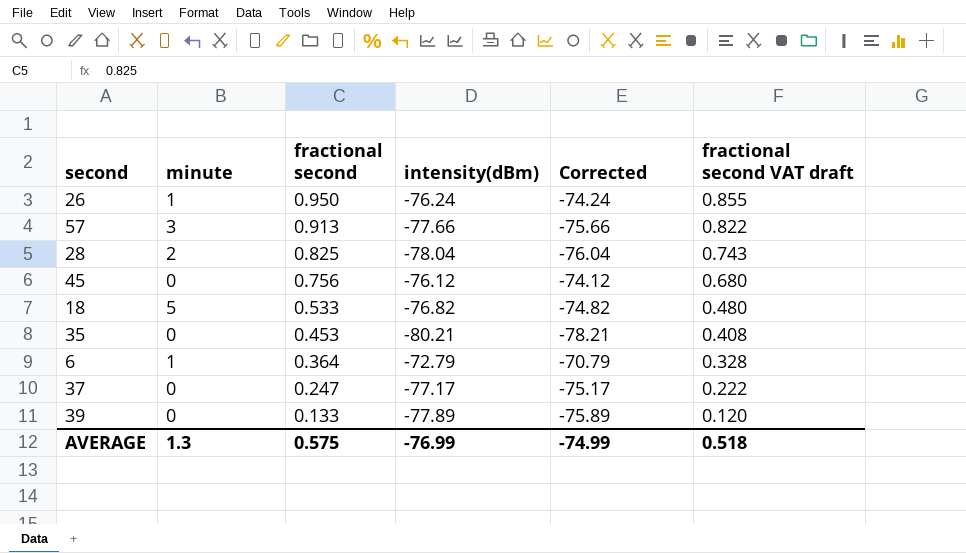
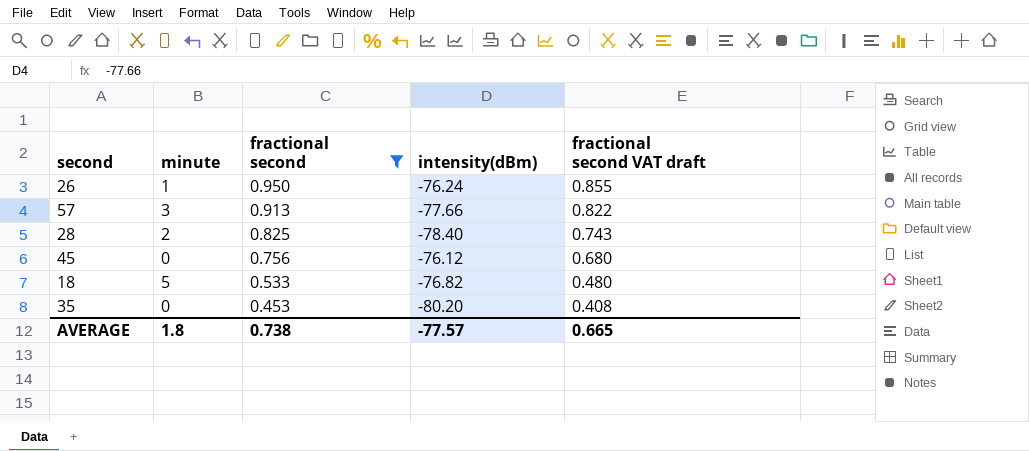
filter: none -> fractional second >= 0.453
column Corrected | formula: [intensity(dBm)] + 2 -> none
28 | intensity(dBm): -78.04 -> -78.40
35 | intensity(dBm): -80.21 -> -80.20
AVERAGE | minute: 1.3 -> 1.8
AVERAGE | fractional second: 0.575 -> 0.738
AVERAGE | intensity(dBm): -76.99 -> -77.57
AVERAGE | fractional second VAT draft: 0.518 -> 0.665

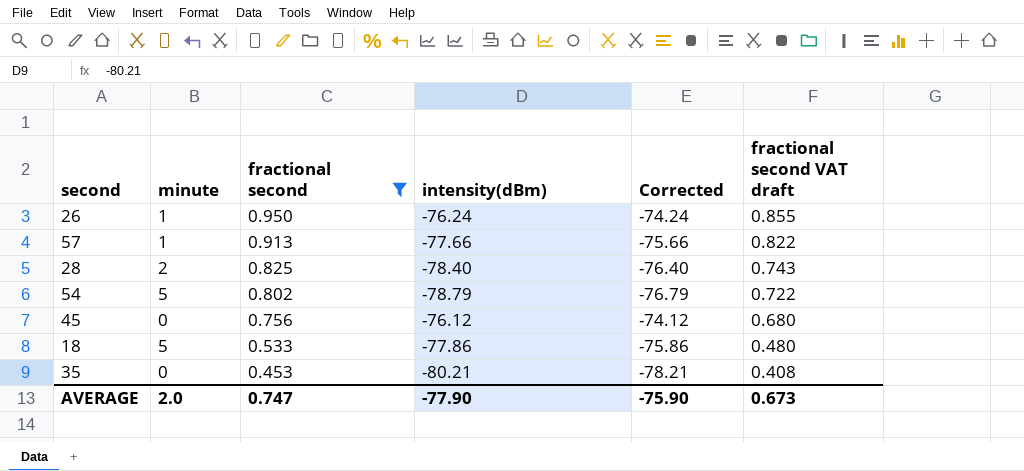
column Corrected | formula: none -> [intensity(dBm)] + 2
57 | minute: 3 -> 1
row 54: none -> 5 | 0.802 | -78.79 | -76.79 | 0.722
18 | intensity(dBm): -76.82 -> -77.86
35 | intensity(dBm): -80.20 -> -80.21
AVERAGE | minute: 1.8 -> 2.0
AVERAGE | fractional second: 0.738 -> 0.747
AVERAGE | intensity(dBm): -77.57 -> -77.90
AVERAGE | fractional second VAT draft: 0.665 -> 0.673

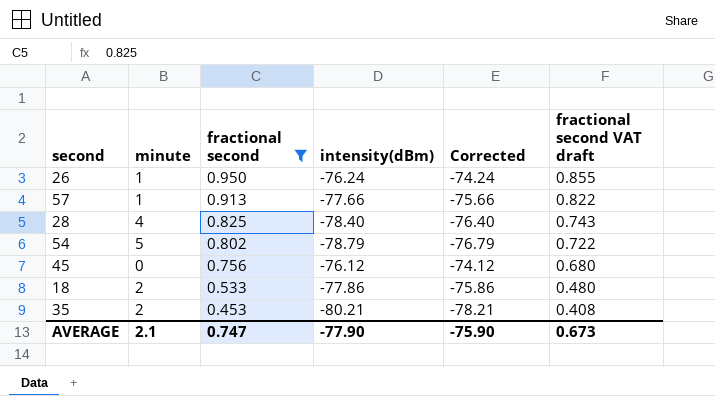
28 | minute: 2 -> 4
18 | minute: 5 -> 2
35 | minute: 0 -> 2
AVERAGE | minute: 2.0 -> 2.1

